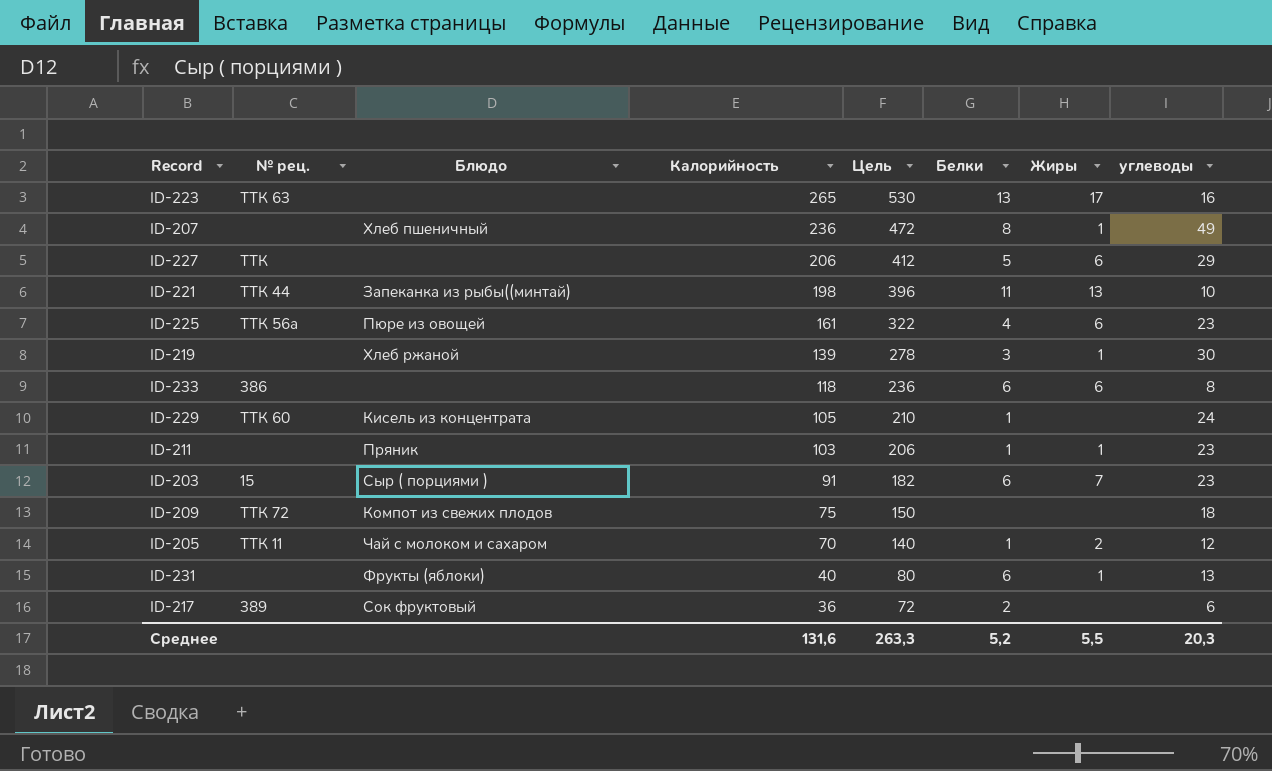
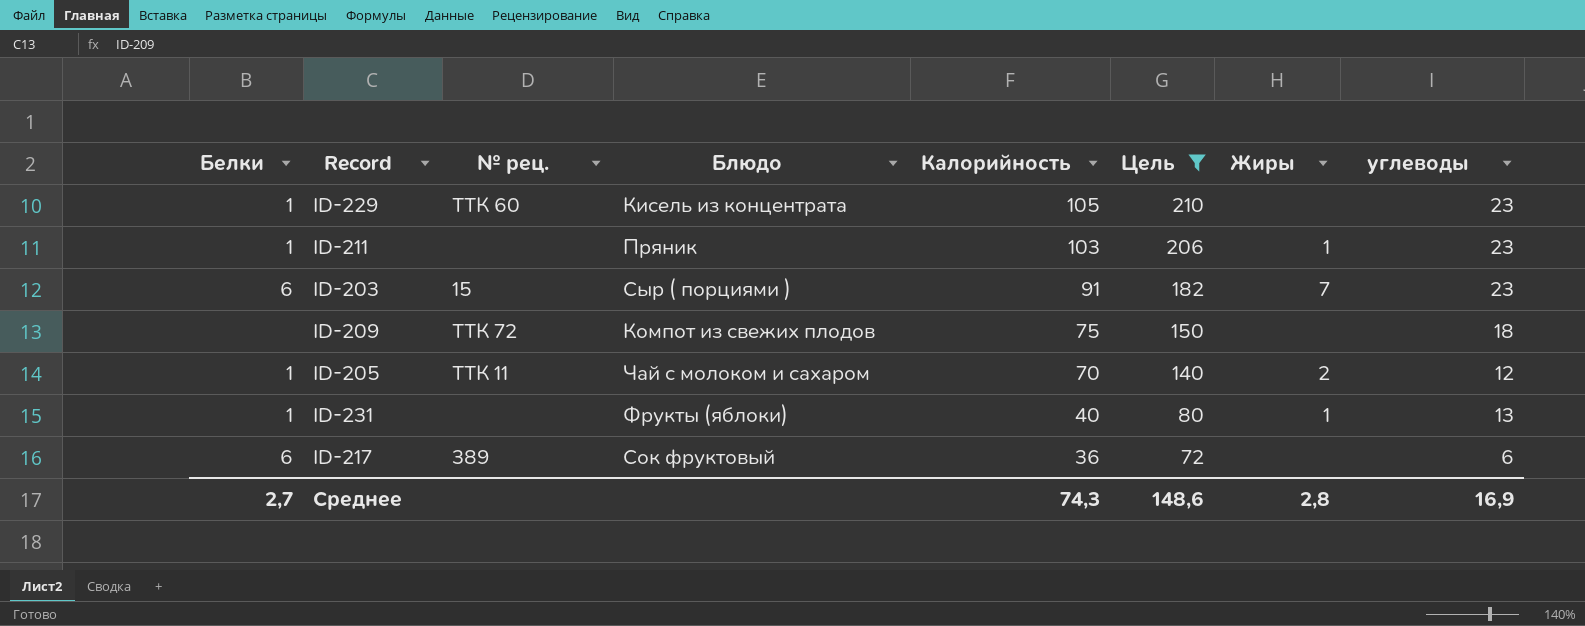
filter: none -> Цель <= 210
column Белки | position: 6 -> 1
ID-229 | углеводы: 24 -> 23
ID-231 | Белки: 6 -> 1
ID-217 | Белки: 2 -> 6
Среднее | Белки: 5,2 -> 2,7
Среднее | Калорийность: 131,6 -> 74,3
Среднее | Цель: 263,3 -> 148,6
Среднее | Жиры: 5,5 -> 2,8
Среднее | углеводы: 20,3 -> 16,9

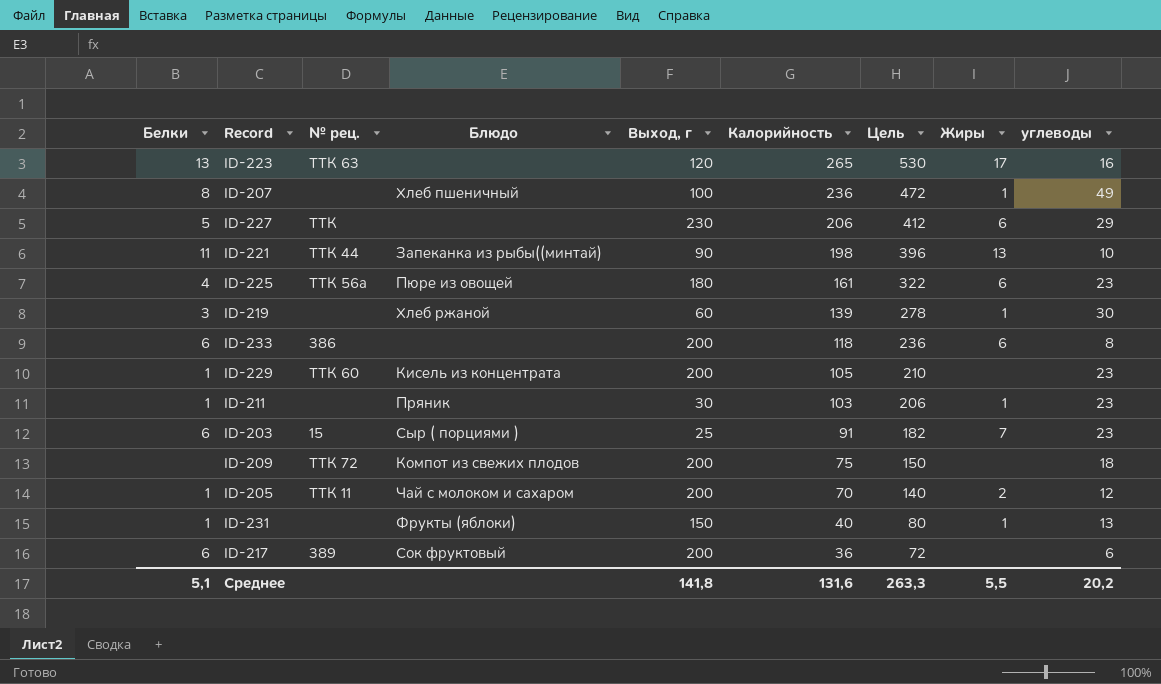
filter: Цель <= 210 -> none
column Выход, г | position: none -> 5
Среднее | Белки: 2,7 -> 5,1
Среднее | Калорийность: 74,3 -> 131,6
Среднее | Цель: 148,6 -> 263,3
Среднее | Жиры: 2,8 -> 5,5
Среднее | углеводы: 16,9 -> 20,2

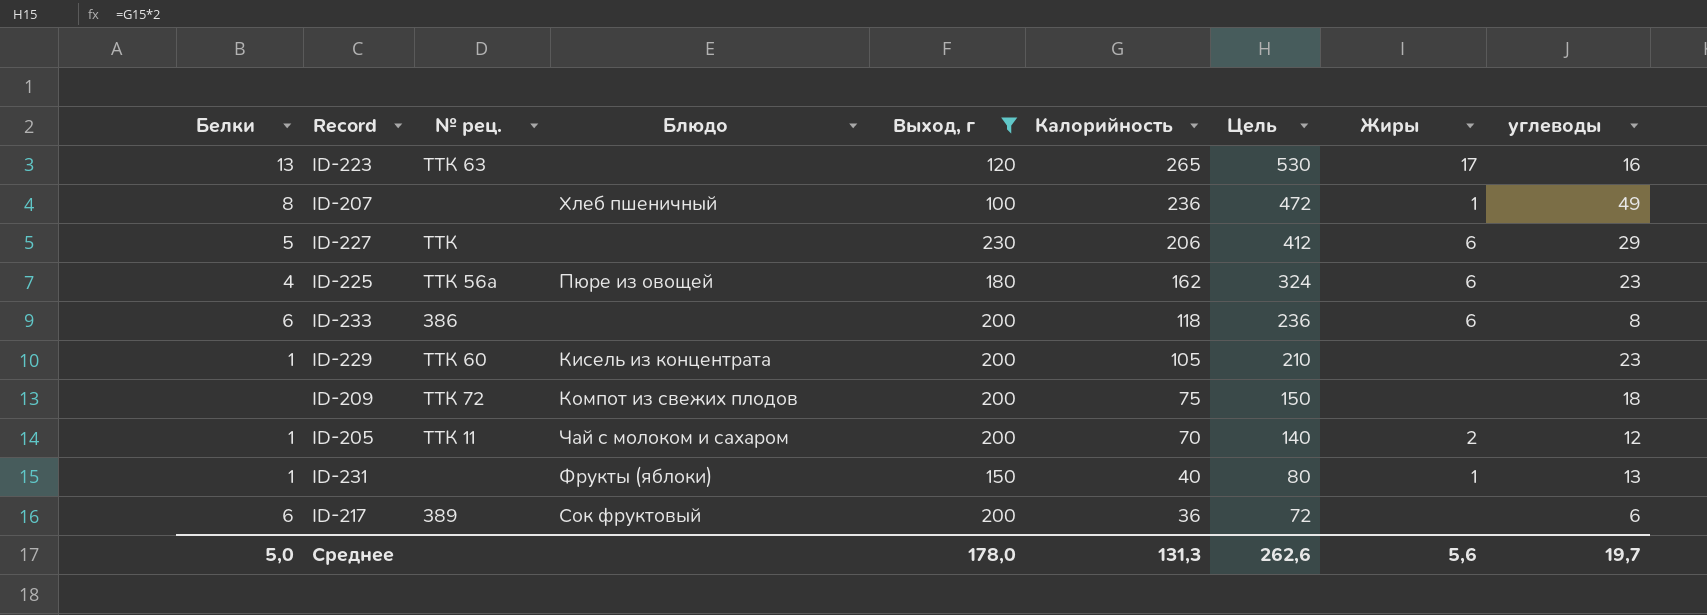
filter: none -> Выход, г >= 100
ID-225 | Калорийность: 161 -> 162
ID-225 | Цель: 322 -> 324
Среднее | Белки: 5,1 -> 5,0
Среднее | Выход, г: 141,8 -> 178,0
Среднее | Калорийность: 131,6 -> 131,3
Среднее | Цель: 263,3 -> 262,6
Среднее | Жиры: 5,5 -> 5,6
Среднее | углеводы: 20,2 -> 19,7

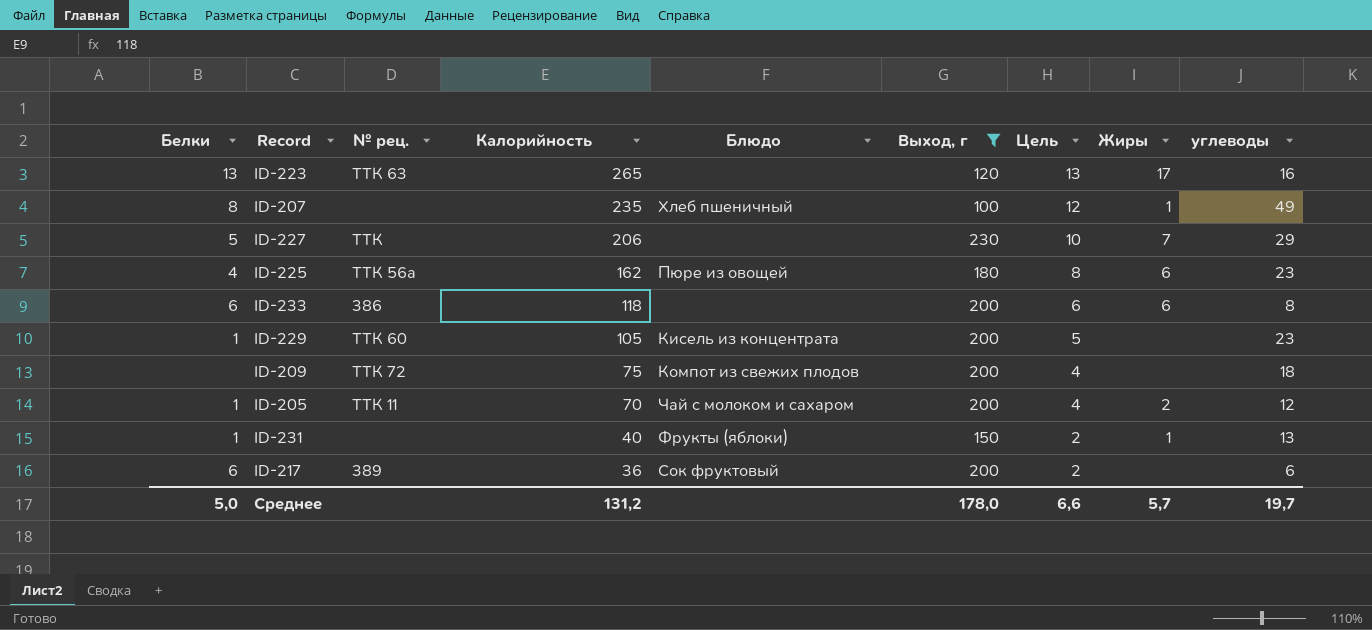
column Калорийность | position: 6 -> 4
column Цель | formula: [Калорийность] * 2 -> [Калорийность] * 0,05
ID-207 | Калорийность: 236 -> 235
ID-227 | Жиры: 6 -> 7
Среднее | Калорийность: 131,3 -> 131,2
Среднее | Цель: 262,6 -> 6,6
Среднее | Жиры: 5,6 -> 5,7

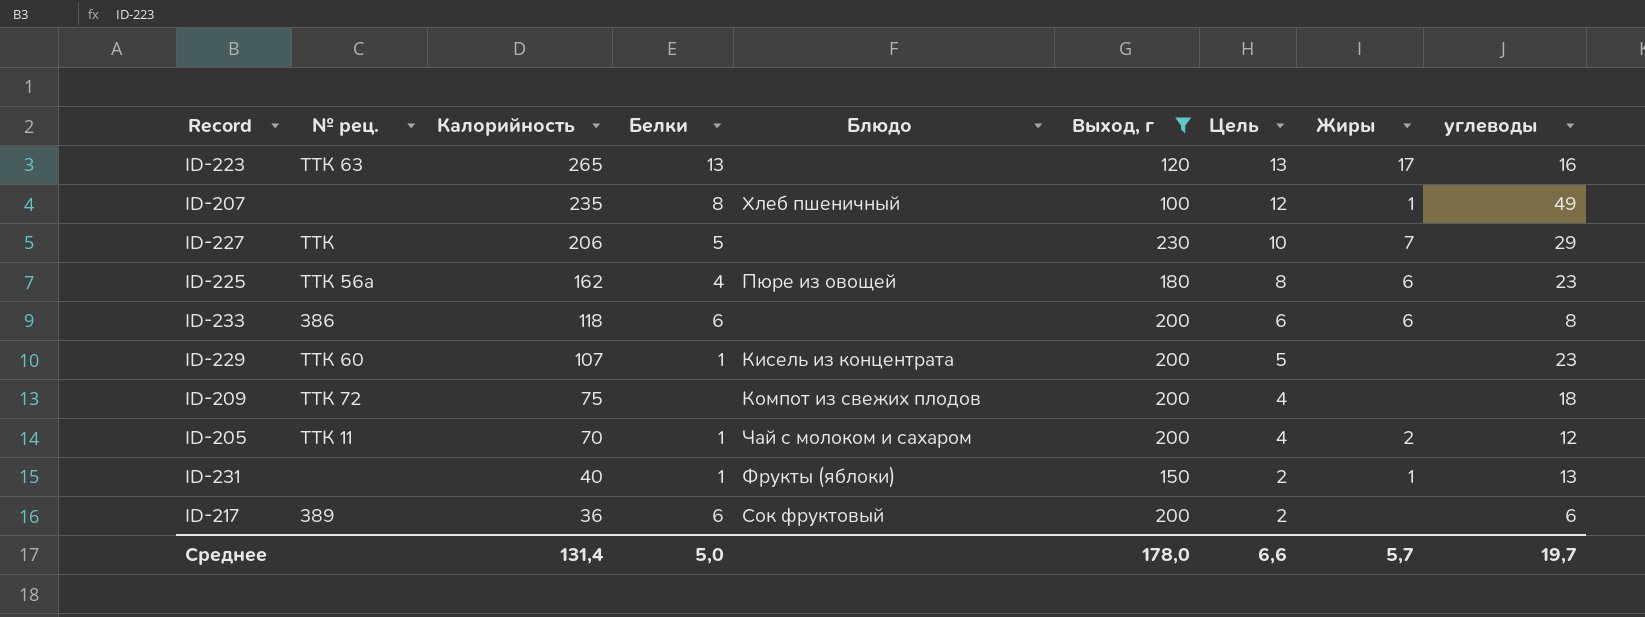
column Белки | position: 1 -> 4
ID-229 | Калорийность: 105 -> 107
Среднее | Калорийность: 131,2 -> 131,4

